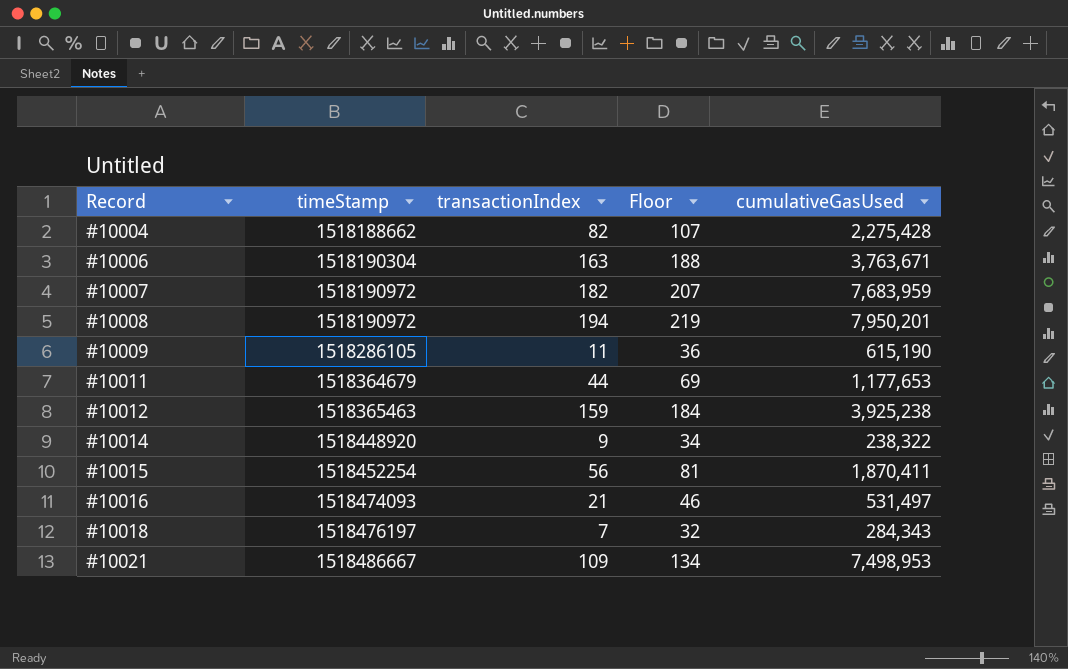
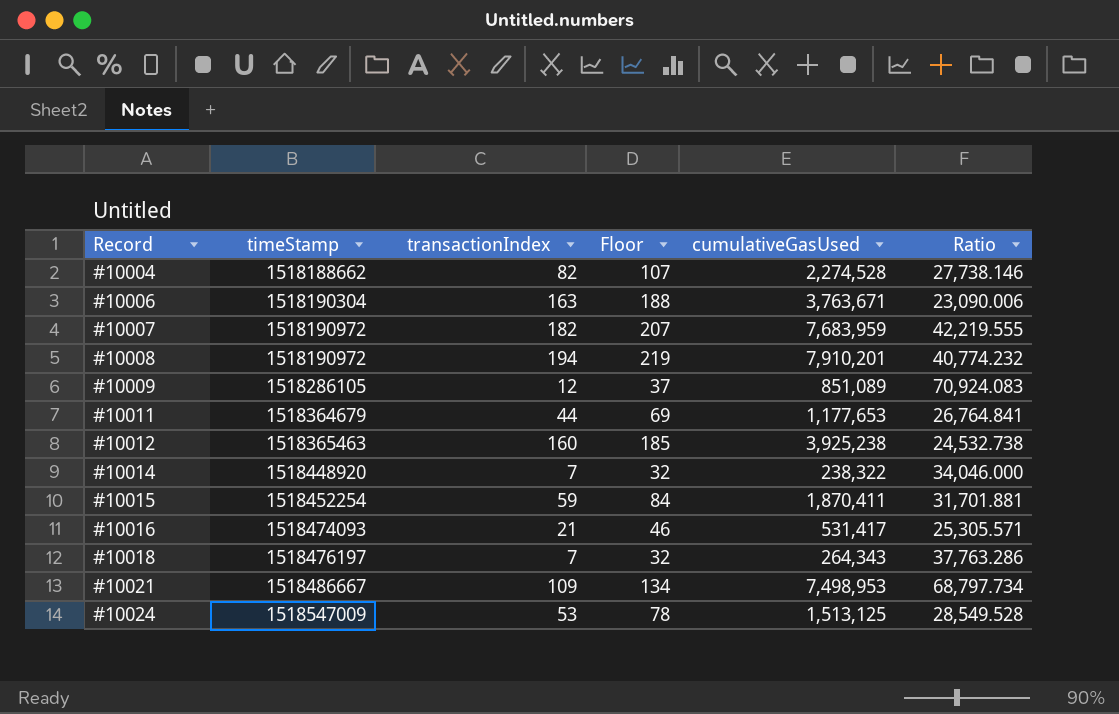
column Ratio | formula: none -> [cumulativeGasUsed] / [transactionIndex]
#10004 | cumulativeGasUsed: 2,275,428 -> 2,274,528
#10008 | cumulativeGasUsed: 7,950,201 -> 7,910,201
#10009 | transactionIndex: 11 -> 12
#10009 | Floor: 36 -> 37
#10009 | cumulativeGasUsed: 615,190 -> 851,089
#10012 | transactionIndex: 159 -> 160
#10012 | Floor: 184 -> 185
#10014 | transactionIndex: 9 -> 7
#10014 | Floor: 34 -> 32
#10015 | transactionIndex: 56 -> 59
#10015 | Floor: 81 -> 84
#10016 | cumulativeGasUsed: 531,497 -> 531,417
#10018 | cumulativeGasUsed: 284,343 -> 264,343
row #10024: none -> 1518547009 | 53 | 78 | 1,513,125 | 28,549.528

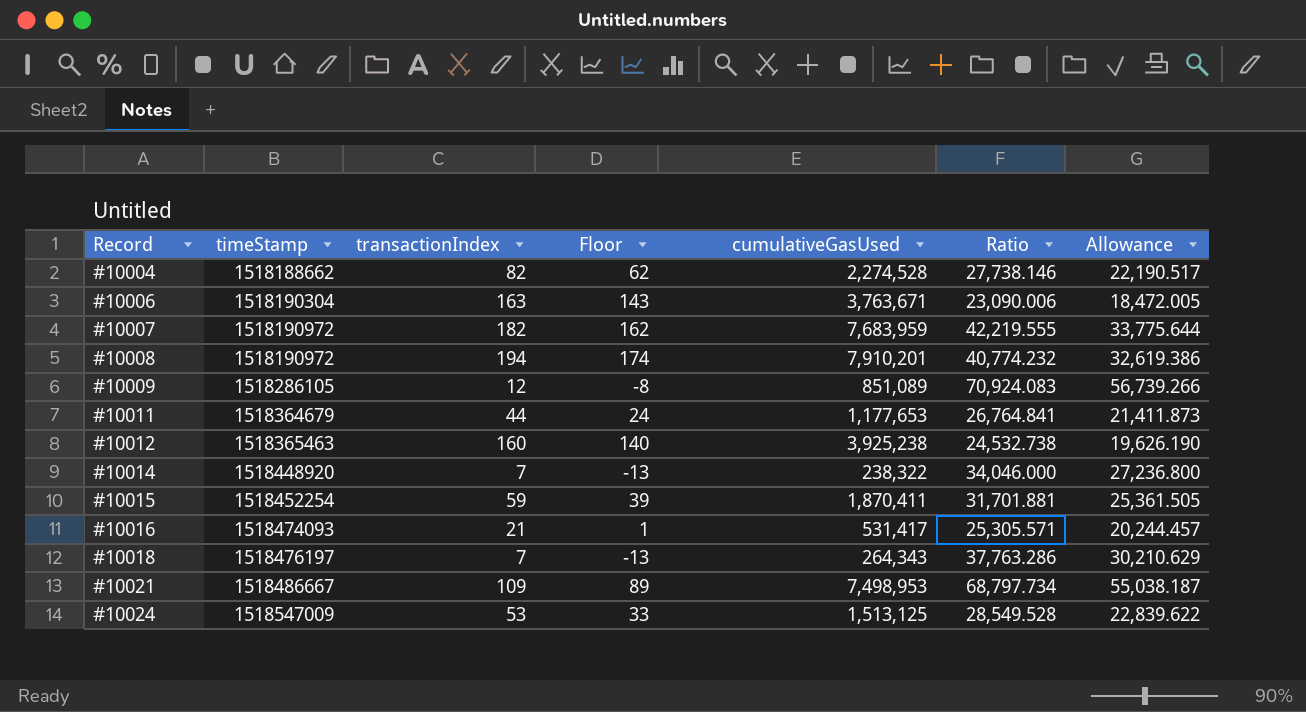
column Floor | formula: [transactionIndex] + 25 -> [transactionIndex] - 20
column Allowance | formula: none -> [Ratio] * 0.8

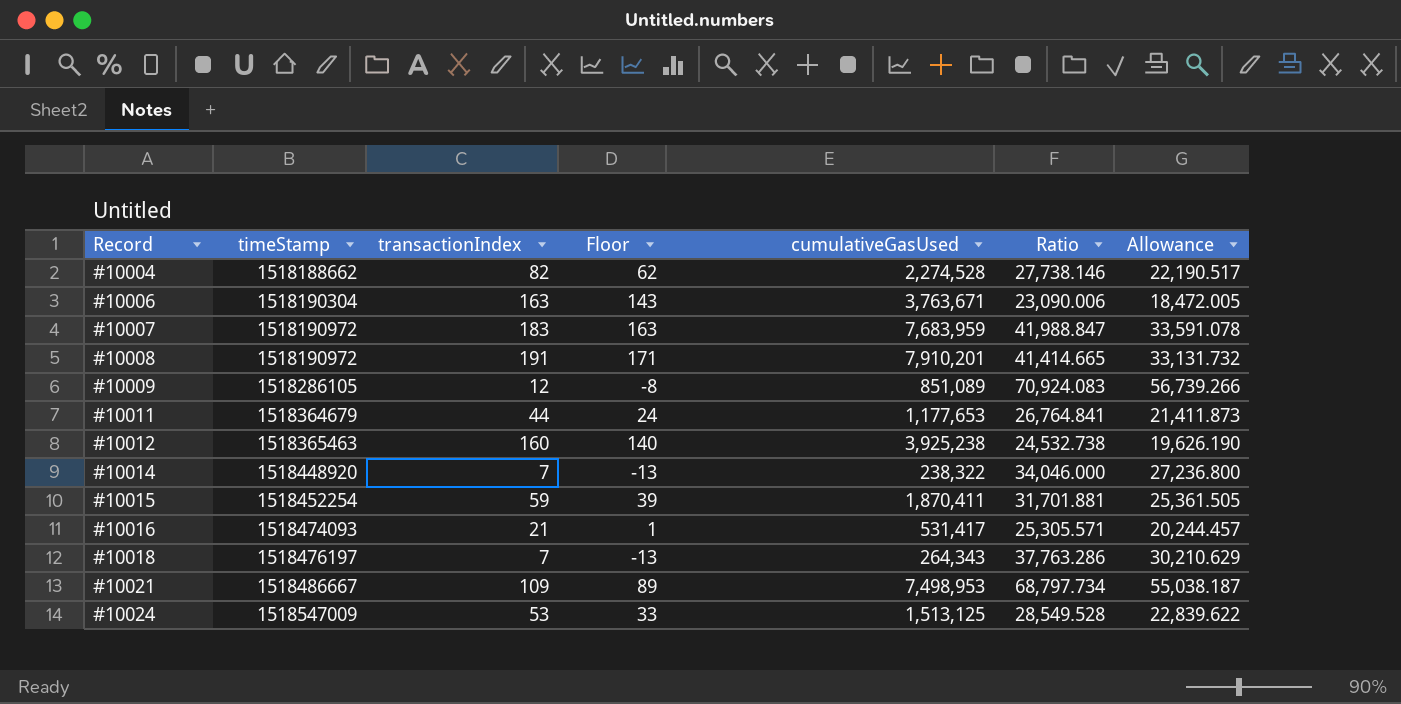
#10007 | transactionIndex: 182 -> 183
#10007 | Floor: 162 -> 163
#10007 | Ratio: 42,219.555 -> 41,988.847
#10007 | Allowance: 33,775.644 -> 33,591.078
#10008 | transactionIndex: 194 -> 191
#10008 | Floor: 174 -> 171
#10008 | Ratio: 40,774.232 -> 41,414.665
#10008 | Allowance: 32,619.386 -> 33,131.732

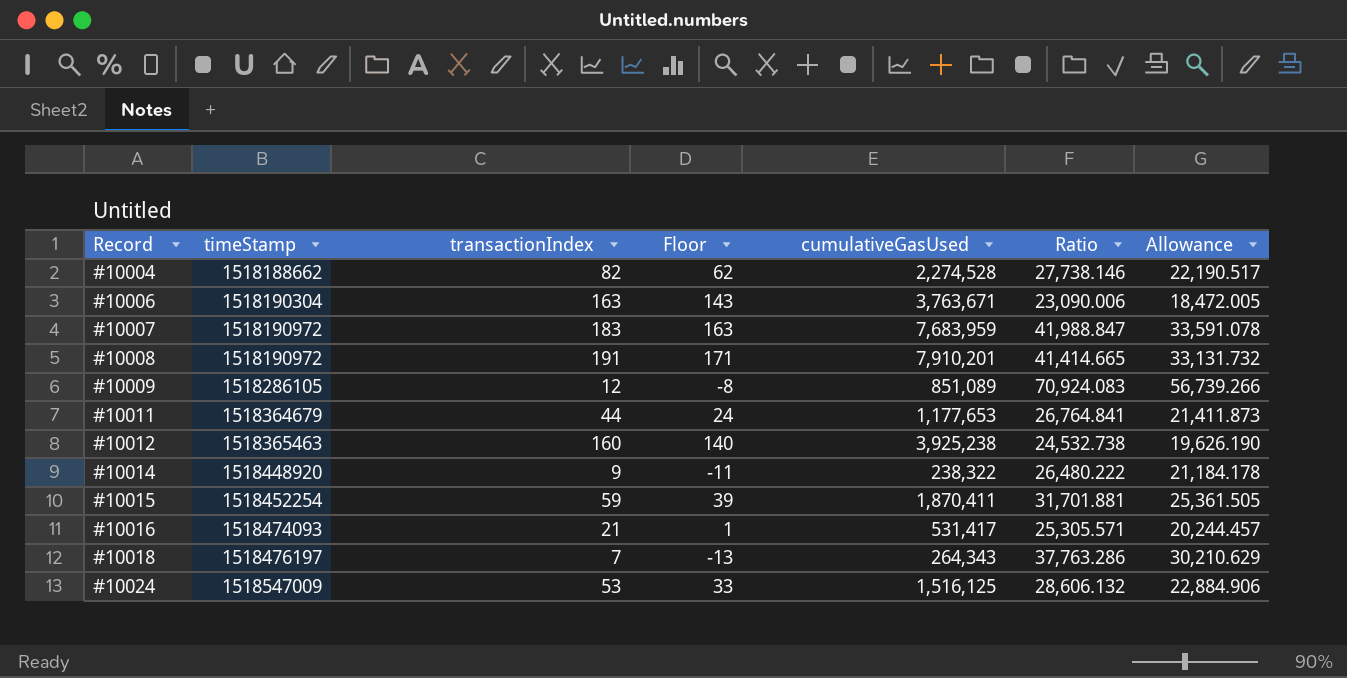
row #10021: 1518486667 | 109 | 89 | 7,498,953 | 68,797.734 | 55,038.187 -> none
#10014 | transactionIndex: 7 -> 9
#10014 | Floor: -13 -> -11
#10014 | Ratio: 34,046.000 -> 26,480.222
#10014 | Allowance: 27,236.800 -> 21,184.178
#10024 | cumulativeGasUsed: 1,513,125 -> 1,516,125
#10024 | Ratio: 28,549.528 -> 28,606.132
#10024 | Allowance: 22,839.622 -> 22,884.906

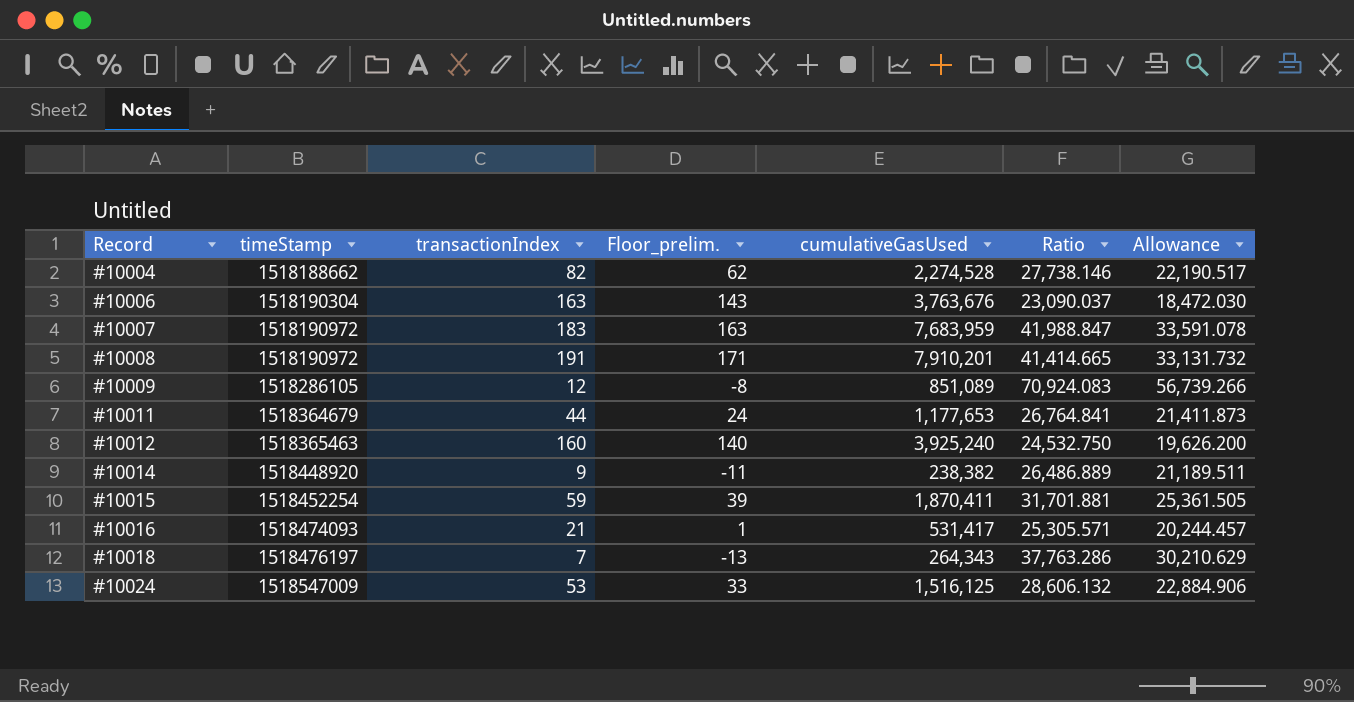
column name: Floor -> Floor_prelim.
#10006 | cumulativeGasUsed: 3,763,671 -> 3,763,676
#10006 | Ratio: 23,090.006 -> 23,090.037
#10006 | Allowance: 18,472.005 -> 18,472.030
#10012 | cumulativeGasUsed: 3,925,238 -> 3,925,240
#10012 | Ratio: 24,532.738 -> 24,532.750
#10012 | Allowance: 19,626.190 -> 19,626.200
#10014 | cumulativeGasUsed: 238,322 -> 238,382
#10014 | Ratio: 26,480.222 -> 26,486.889
#10014 | Allowance: 21,184.178 -> 21,189.511

